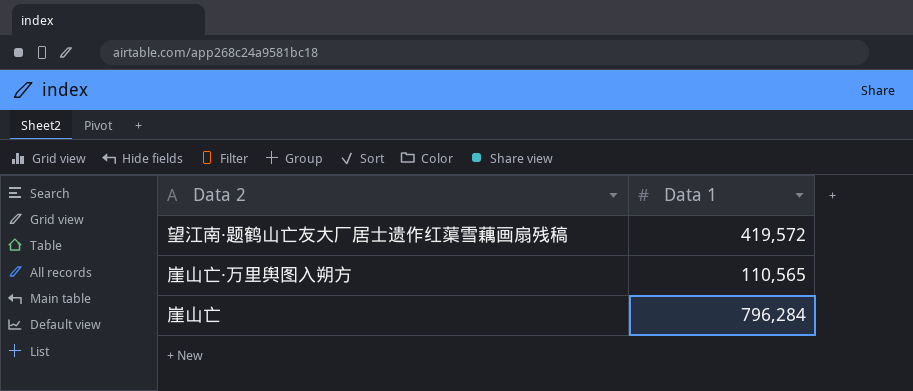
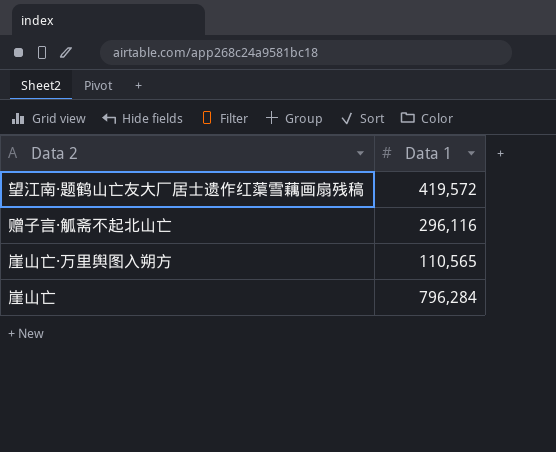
row 赠子言·觚斋不起北山亡: none -> 296,116

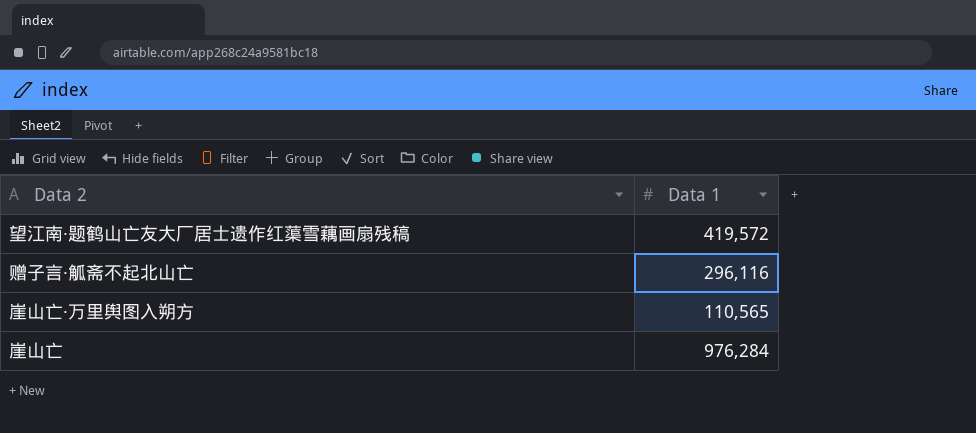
崖山亡 | Data 1: 796,284 -> 976,284

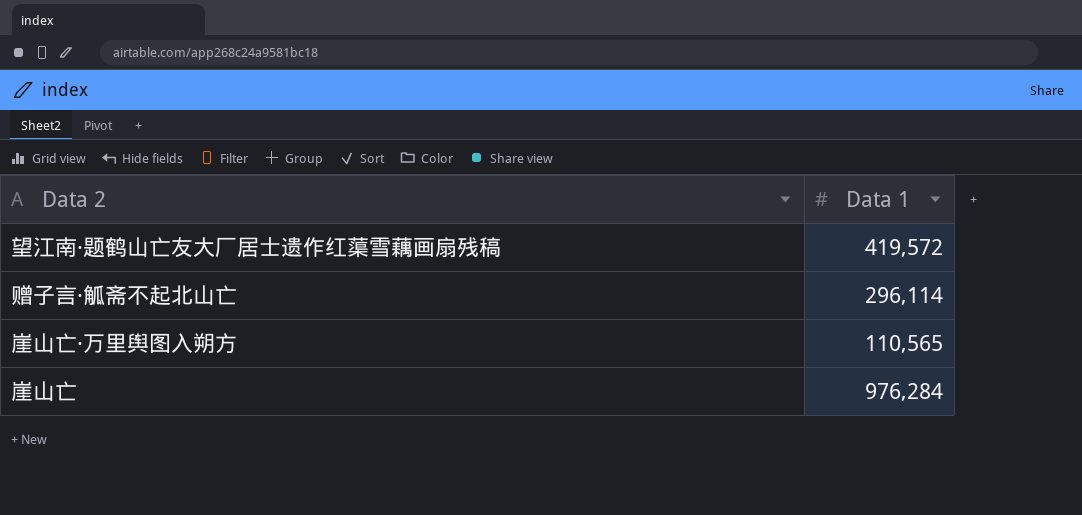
赠子言·觚斋不起北山亡 | Data 1: 296,116 -> 296,114

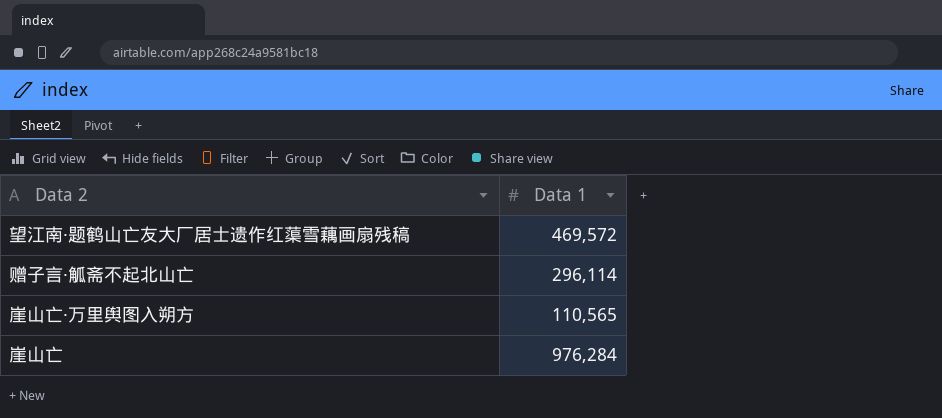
望江南·题鹤山亡友大厂居士遗作红蕖雪藕画扇残稿 | Data 1: 419,572 -> 469,572

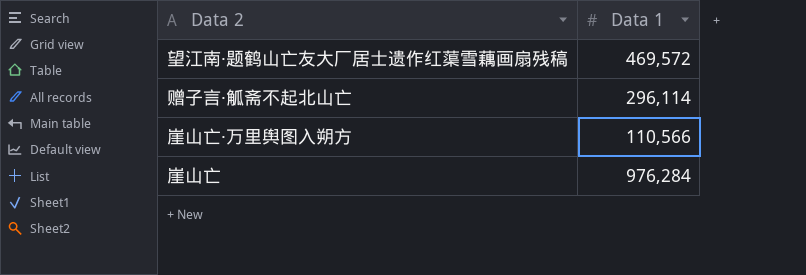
崖山亡·万里舆图入朔方 | Data 1: 110,565 -> 110,566

